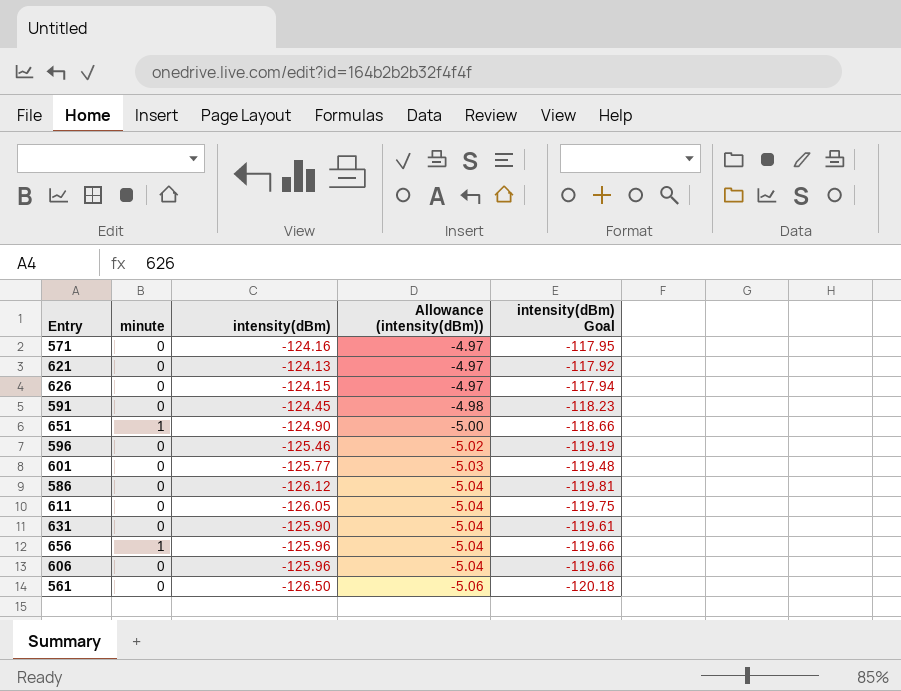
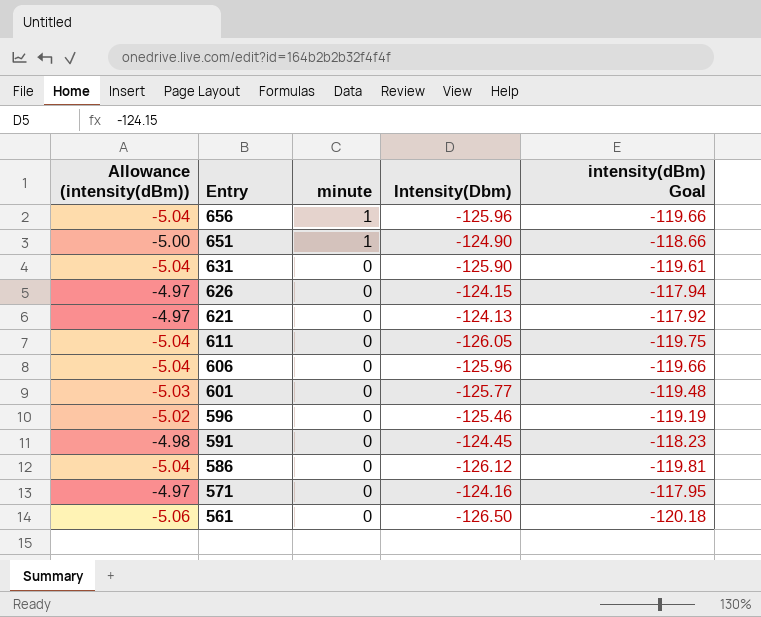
row order: Allowance (intensity(dBm)) descending -> Entry descending
column Allowance (intensity(dBm)) | position: 4 -> 1
column name: intensity(dBm) -> Intensity(Dbm)

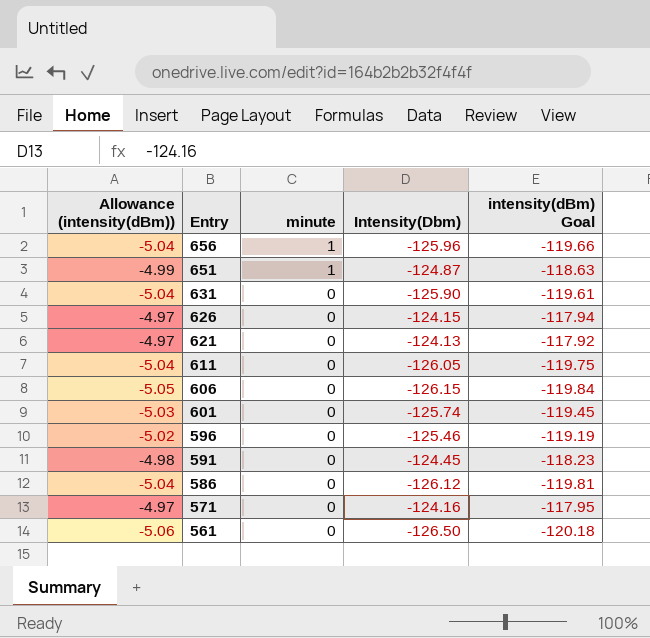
651 | Allowance (intensity(dBm)): -5.00 -> -4.99
651 | Intensity(Dbm): -124.90 -> -124.87
651 | intensity(dBm) Goal: -118.66 -> -118.63
606 | Allowance (intensity(dBm)): -5.04 -> -5.05
606 | Intensity(Dbm): -125.96 -> -126.15
606 | intensity(dBm) Goal: -119.66 -> -119.84
601 | Intensity(Dbm): -125.77 -> -125.74
601 | intensity(dBm) Goal: -119.48 -> -119.45

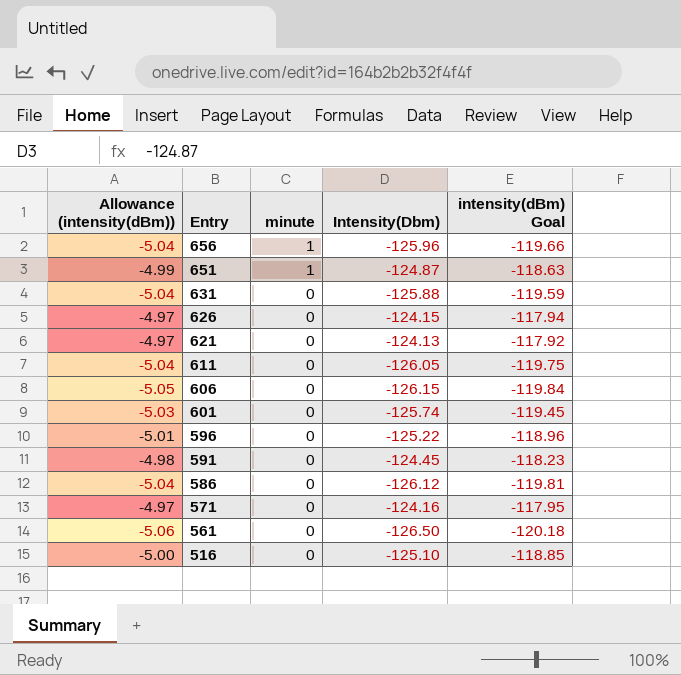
631 | Intensity(Dbm): -125.90 -> -125.88
631 | intensity(dBm) Goal: -119.61 -> -119.59
596 | Allowance (intensity(dBm)): -5.02 -> -5.01
596 | Intensity(Dbm): -125.46 -> -125.22
596 | intensity(dBm) Goal: -119.19 -> -118.96
row 516: none -> -5.00 | 0 | -125.10 | -118.85

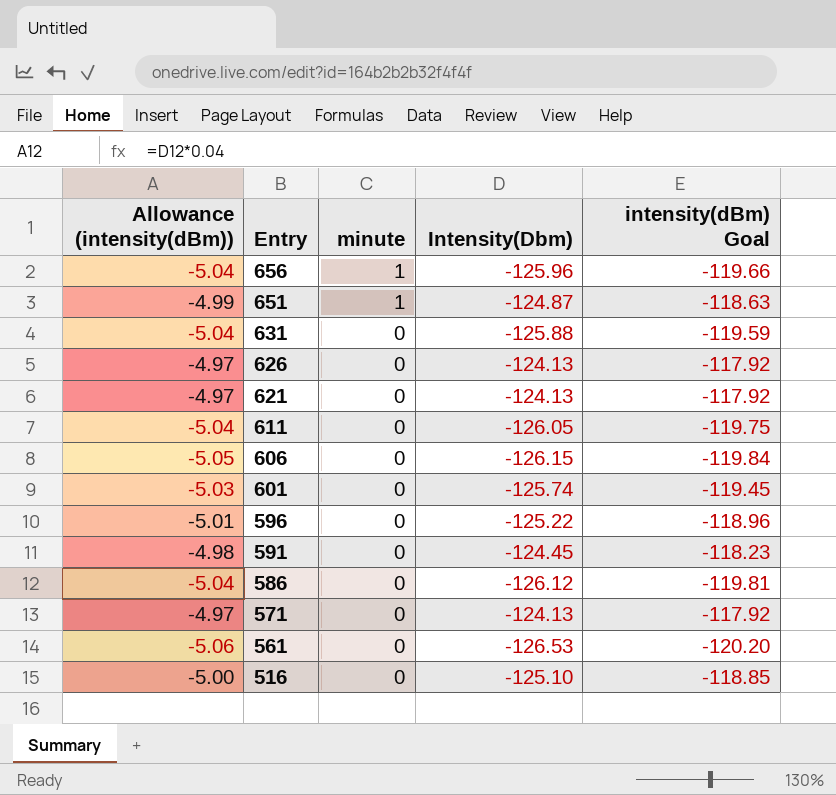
626 | Intensity(Dbm): -124.15 -> -124.13
626 | intensity(dBm) Goal: -117.94 -> -117.92
571 | Intensity(Dbm): -124.16 -> -124.13
571 | intensity(dBm) Goal: -117.95 -> -117.92
561 | Intensity(Dbm): -126.50 -> -126.53
561 | intensity(dBm) Goal: -120.18 -> -120.20

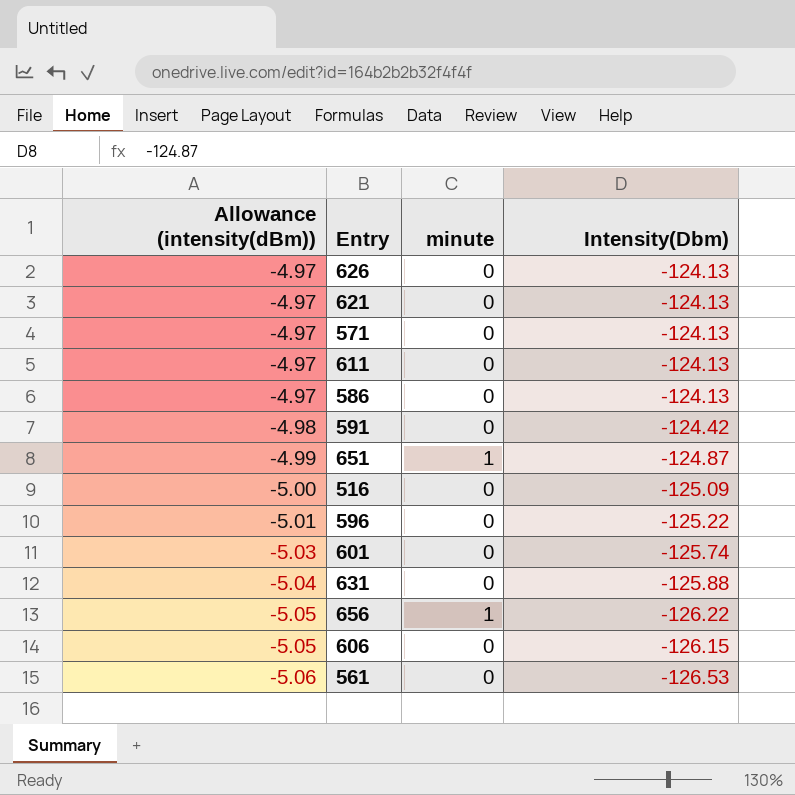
row order: Entry descending -> Allowance (intensity(dBm)) descending
column intensity(dBm) Goal | formula: [Intensity(Dbm)] * 0.95 -> none
611 | Allowance (intensity(dBm)): -5.04 -> -4.97
611 | Intensity(Dbm): -126.05 -> -124.13
586 | Allowance (intensity(dBm)): -5.04 -> -4.97
586 | Intensity(Dbm): -126.12 -> -124.13
591 | Intensity(Dbm): -124.45 -> -124.42
516 | Intensity(Dbm): -125.10 -> -125.09
656 | Allowance (intensity(dBm)): -5.04 -> -5.05
656 | Intensity(Dbm): -125.96 -> -126.22

